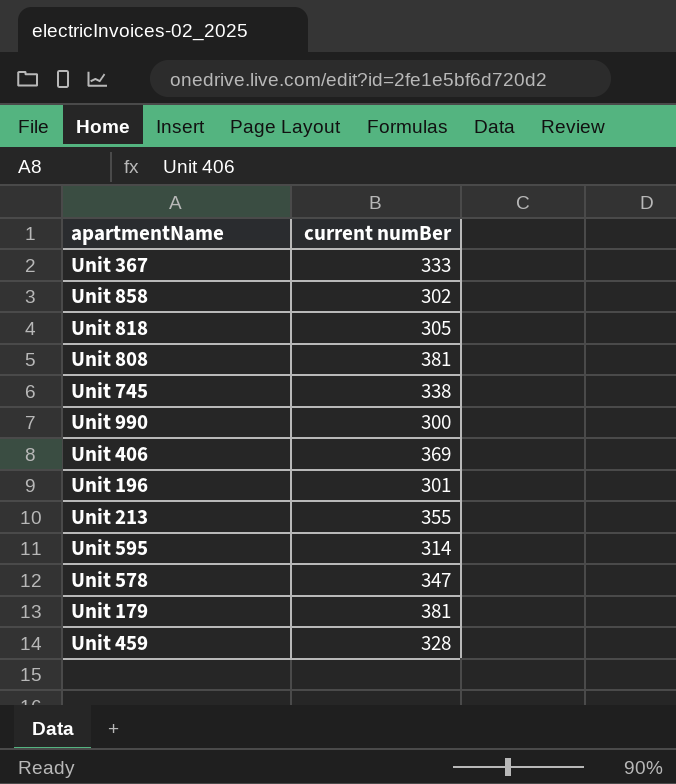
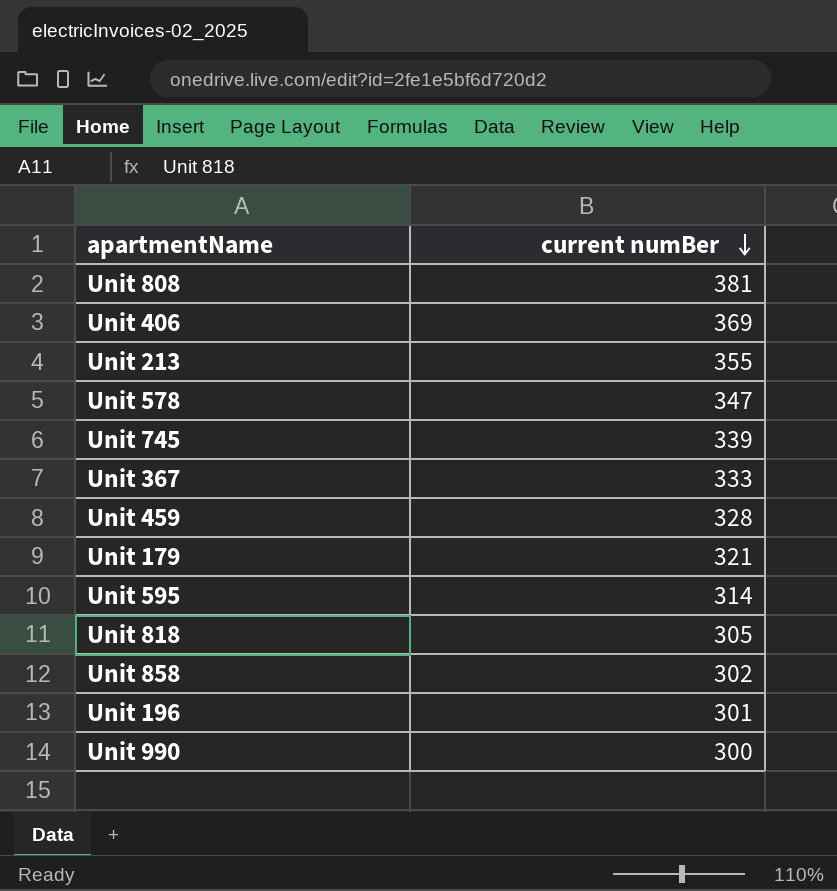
row order: none -> current numBer descending
Unit 745 | current numBer: 338 -> 339
Unit 179 | current numBer: 381 -> 321

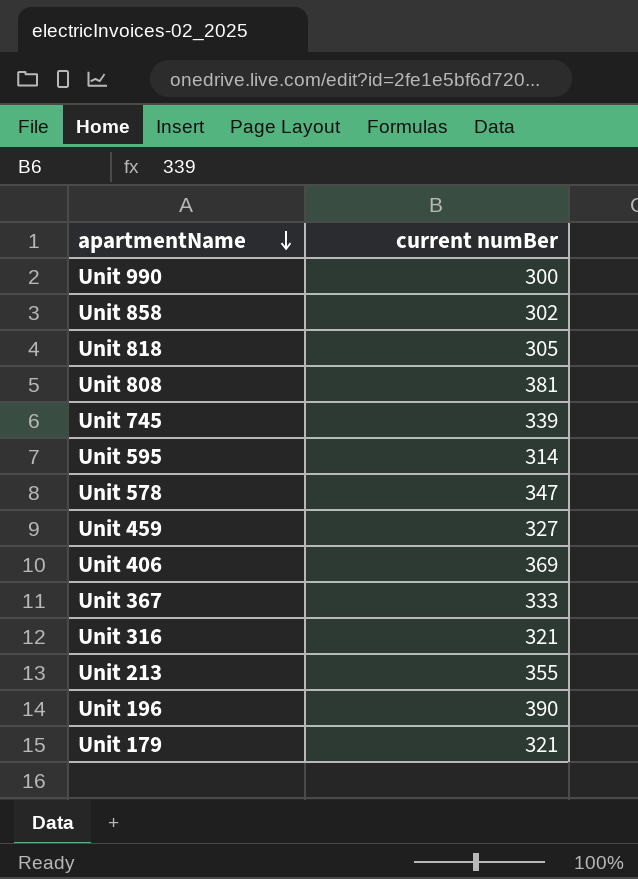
row order: current numBer descending -> apartmentName descending
Unit 459 | current numBer: 328 -> 327
row Unit 316: none -> 321
Unit 196 | current numBer: 301 -> 390

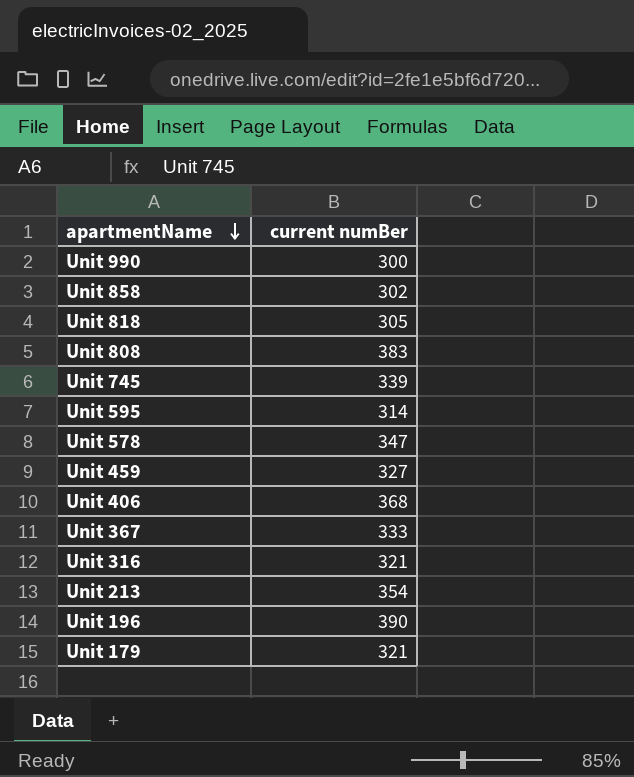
Unit 808 | current numBer: 381 -> 383
Unit 406 | current numBer: 369 -> 368
Unit 213 | current numBer: 355 -> 354

